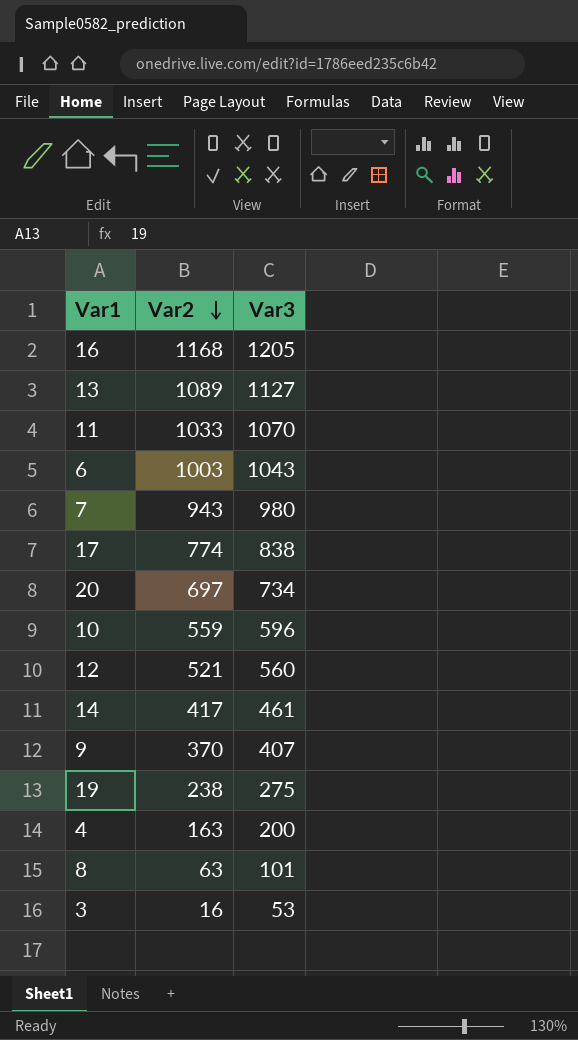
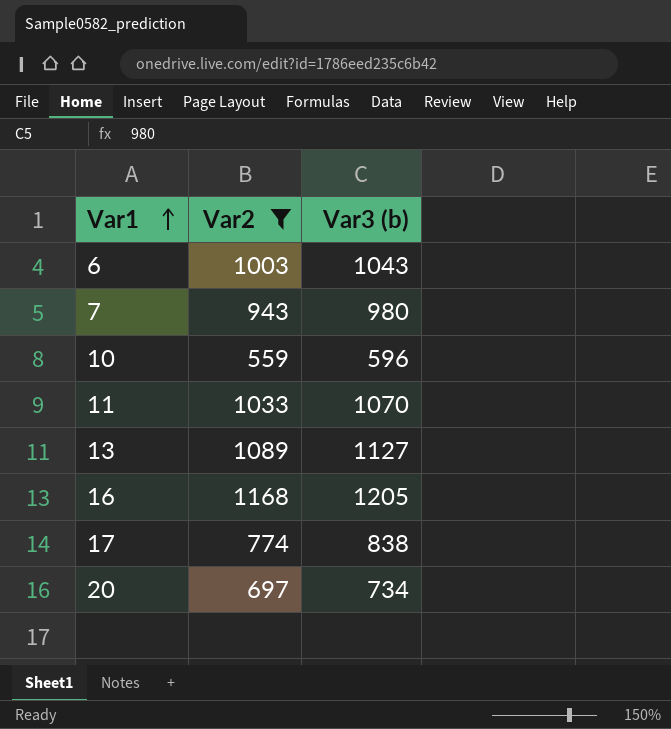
filter: none -> Var2 >= 559
row order: Var2 descending -> Var1 ascending
column name: Var3 -> Var3 (b)

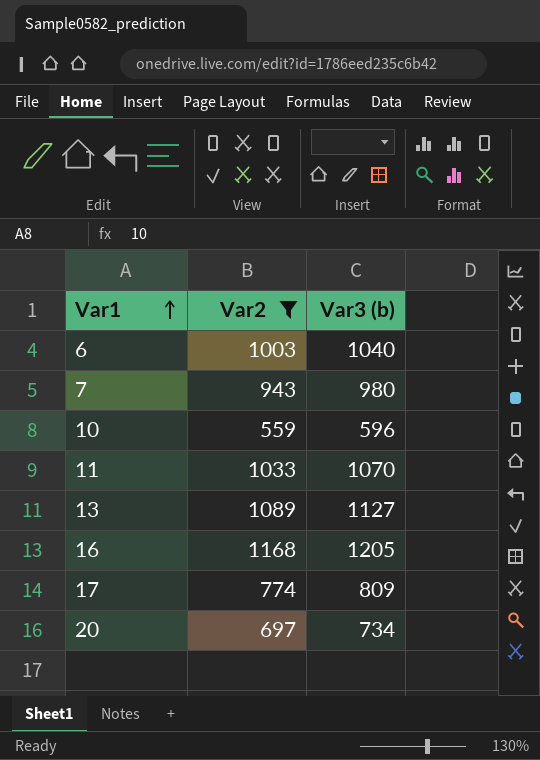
6 | Var3 (b): 1043 -> 1040
17 | Var3 (b): 838 -> 809

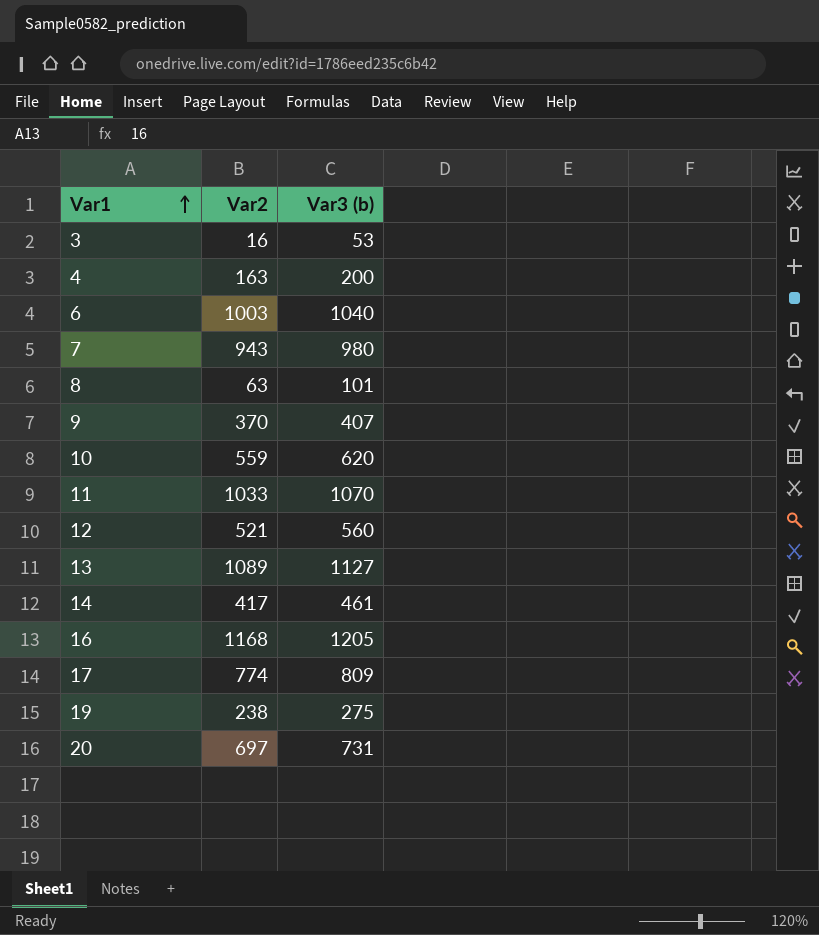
filter: Var2 >= 559 -> none
10 | Var3 (b): 596 -> 620
20 | Var3 (b): 734 -> 731

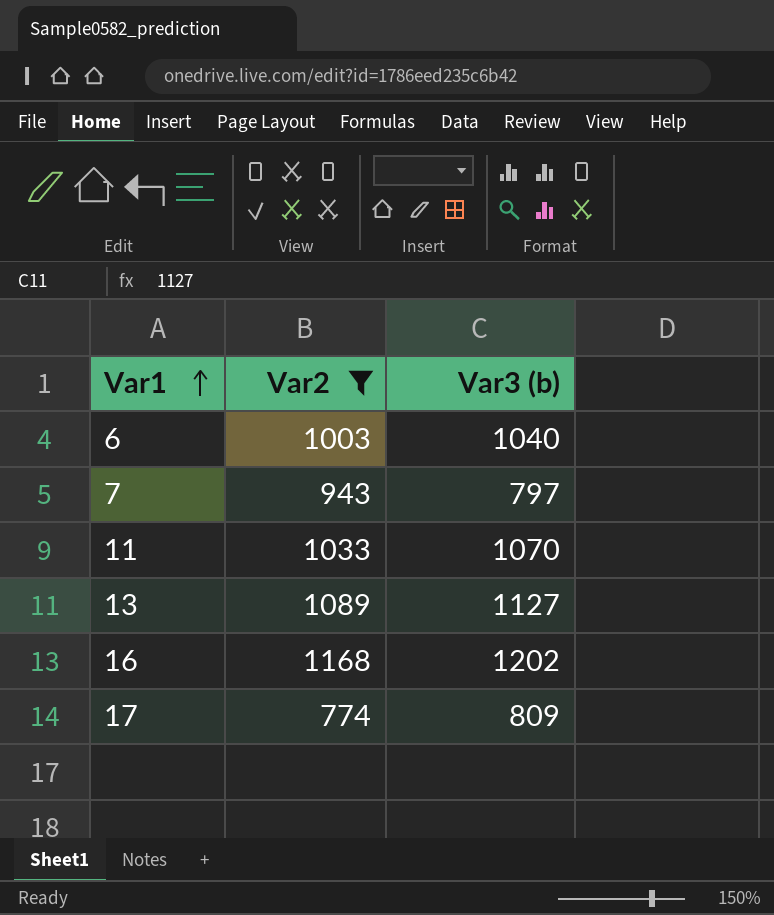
filter: none -> Var2 >= 774
7 | Var3 (b): 980 -> 797
16 | Var3 (b): 1205 -> 1202

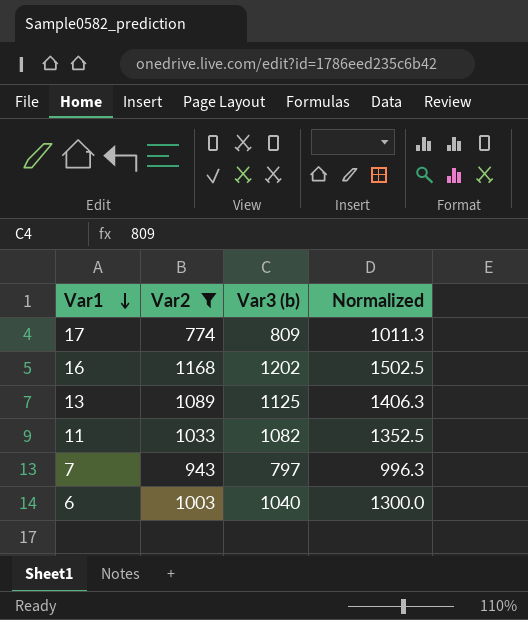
row order: Var1 ascending -> Var1 descending
column Normalized | formula: none -> [Var3 (b)] * 1.25
13 | Var3 (b): 1127 -> 1125
11 | Var3 (b): 1070 -> 1082

